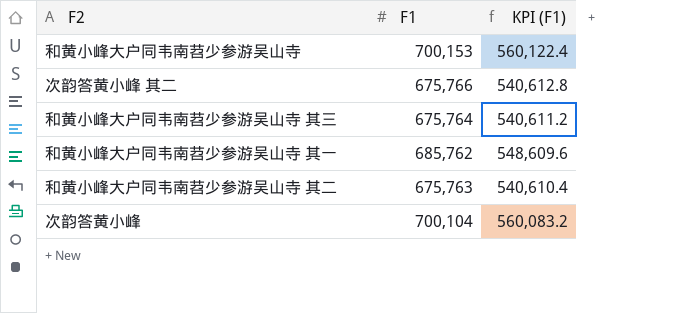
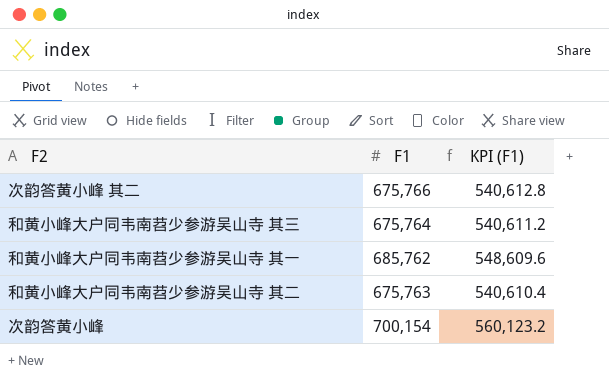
row 和黄小峰大户同韦南苕少参游吴山寺: 700,153 | 560,122.4 -> none
次韵答黄小峰 | F1: 700,104 -> 700,154
次韵答黄小峰 | KPI (F1): 560,083.2 -> 560,123.2

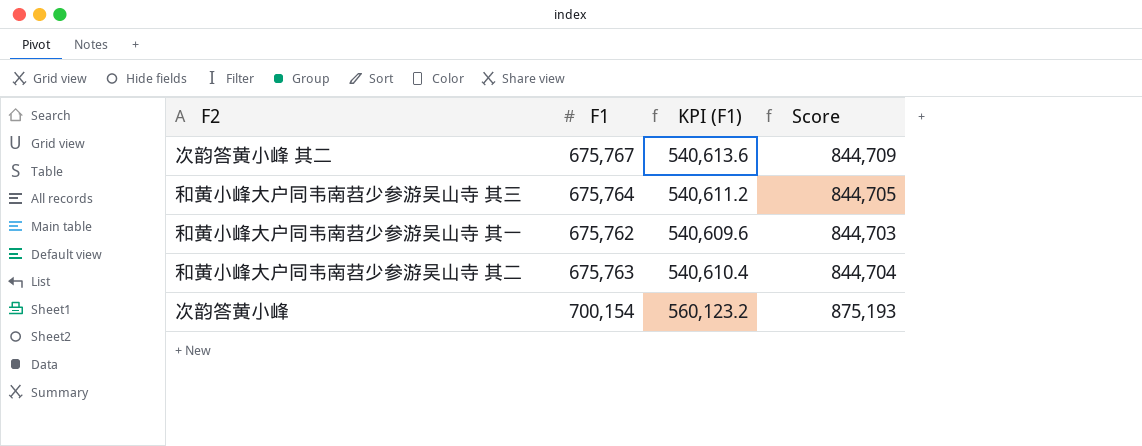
column Score | formula: none -> [F1] * 1.25
次韵答黄小峰 其二 | F1: 675,766 -> 675,767
次韵答黄小峰 其二 | KPI (F1): 540,612.8 -> 540,613.6
和黄小峰大户同韦南苕少参游吴山寺 其一 | F1: 685,762 -> 675,762
和黄小峰大户同韦南苕少参游吴山寺 其一 | KPI (F1): 548,609.6 -> 540,609.6

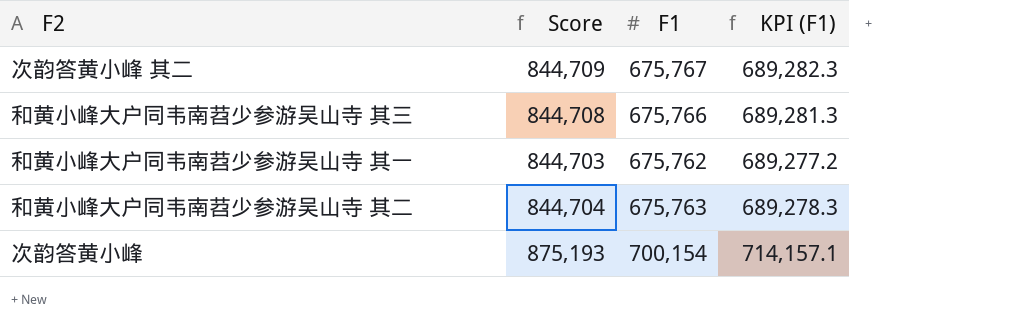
column Score | position: 4 -> 2
column KPI (F1) | formula: [F1] * 0.8 -> [F1] * 1.02
和黄小峰大户同韦南苕少参游吴山寺 其三 | Score: 844,705 -> 844,708
和黄小峰大户同韦南苕少参游吴山寺 其三 | F1: 675,764 -> 675,766

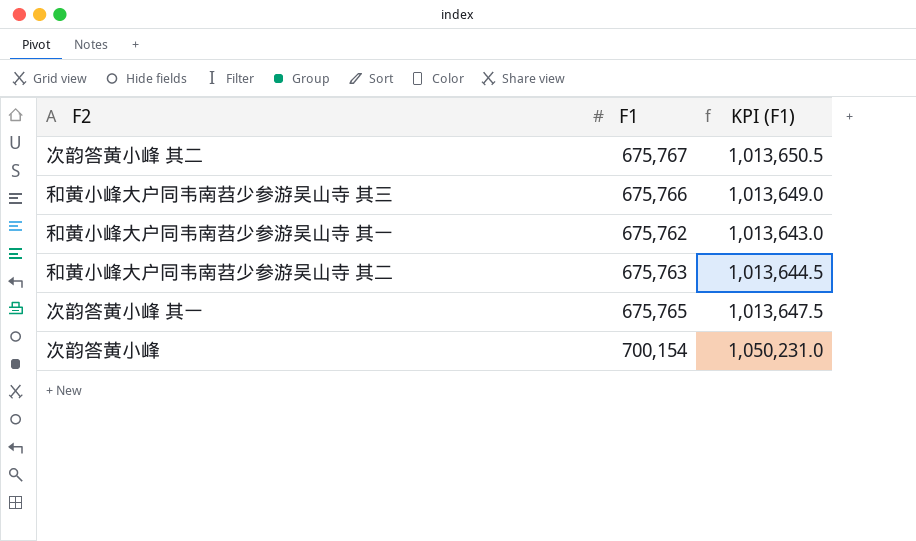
column Score | formula: [F1] * 1.25 -> none
column KPI (F1) | formula: [F1] * 1.02 -> [F1] * 1.5
row 次韵答黄小峰 其一: none -> 675,765 | 1,013,647.5

